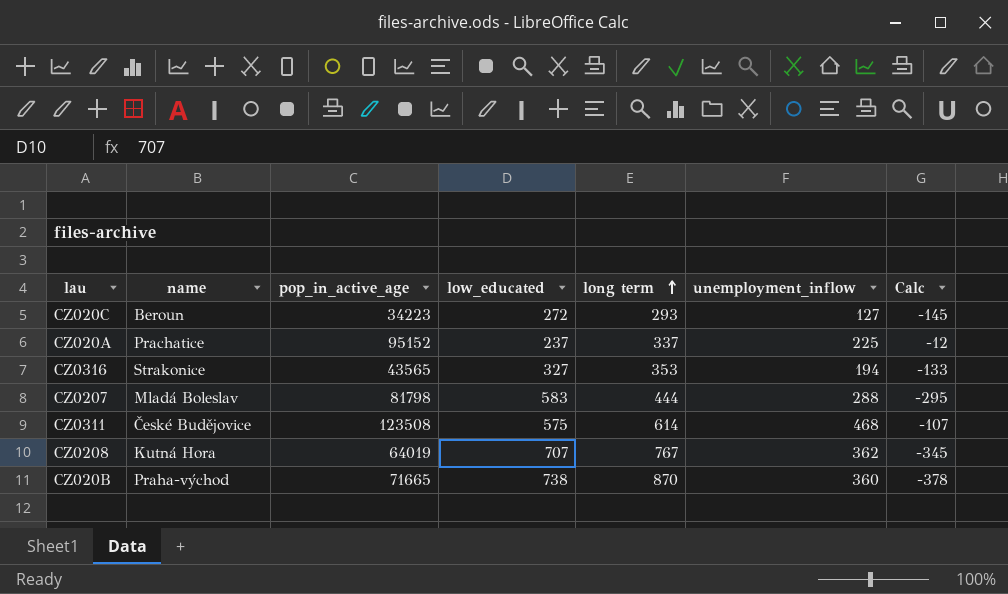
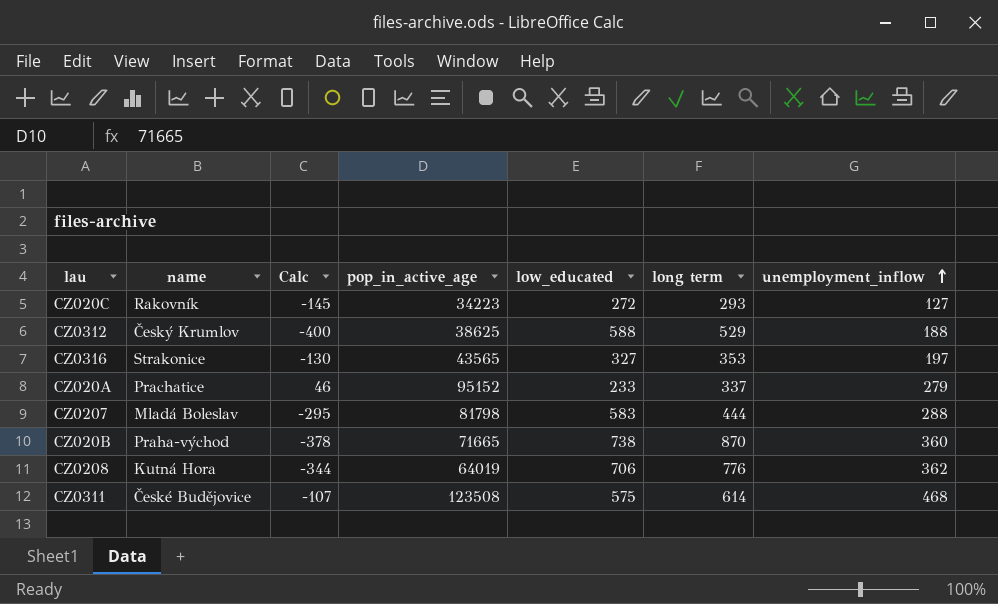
row order: long term ascending -> unemployment_inflow ascending
column Calc | position: 7 -> 3
CZ020C | name: Beroun -> Rakovník
row CZ0312: none -> Český Krumlov | -400 | 38625 | 588 | 529 | 188
CZ0316 | Calc: -133 -> -130
CZ0316 | unemployment_inflow: 194 -> 197
CZ020A | Calc: -12 -> 46
CZ020A | low_educated: 237 -> 233
CZ020A | unemployment_inflow: 225 -> 279
CZ0208 | Calc: -345 -> -344
CZ0208 | low_educated: 707 -> 706
CZ0208 | long term: 767 -> 776

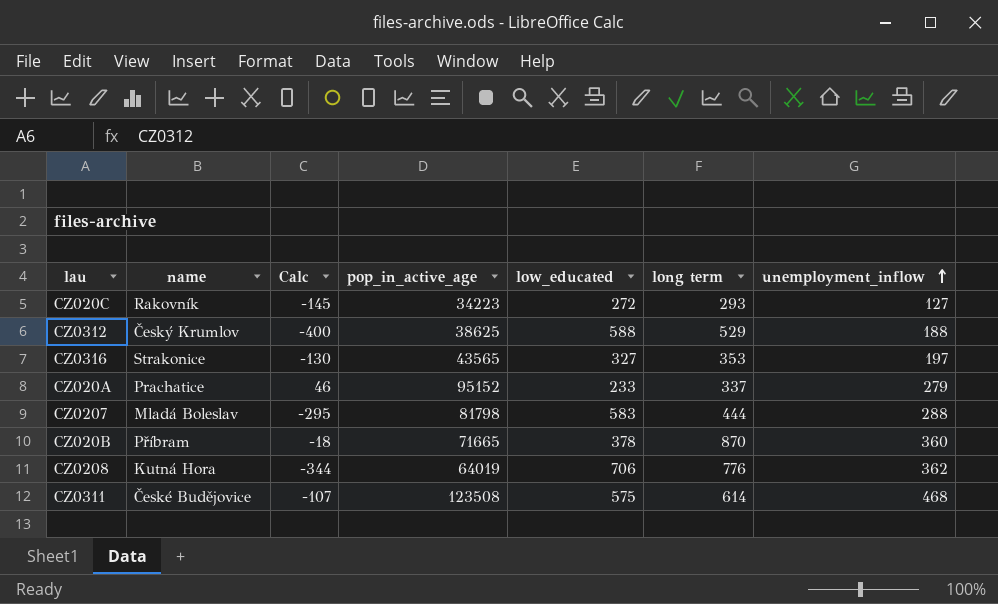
CZ020B | name: Praha-východ -> Příbram
CZ020B | Calc: -378 -> -18
CZ020B | low_educated: 738 -> 378

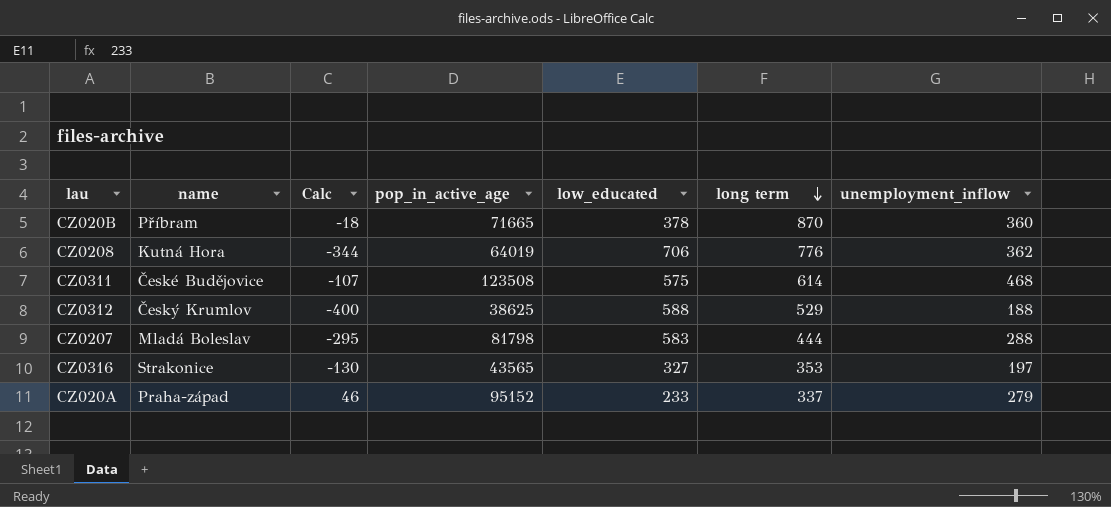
row order: unemployment_inflow ascending -> long term descending
row CZ020C: Rakovník | -145 | 34223 | 272 | 293 | 127 -> none
CZ020A | name: Prachatice -> Praha-západ

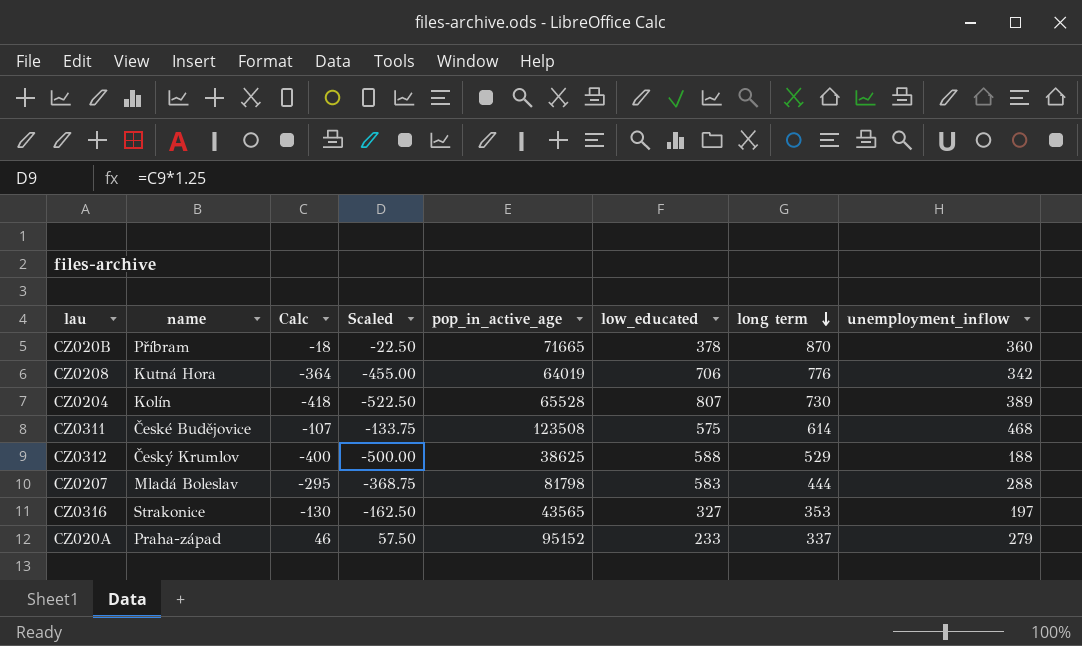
column Scaled | formula: none -> [Calc] * 1.25
CZ0208 | Calc: -344 -> -364
CZ0208 | unemployment_inflow: 362 -> 342
row CZ0204: none -> Kolín | -418 | -522.50 | 65528 | 807 | 730 | 389

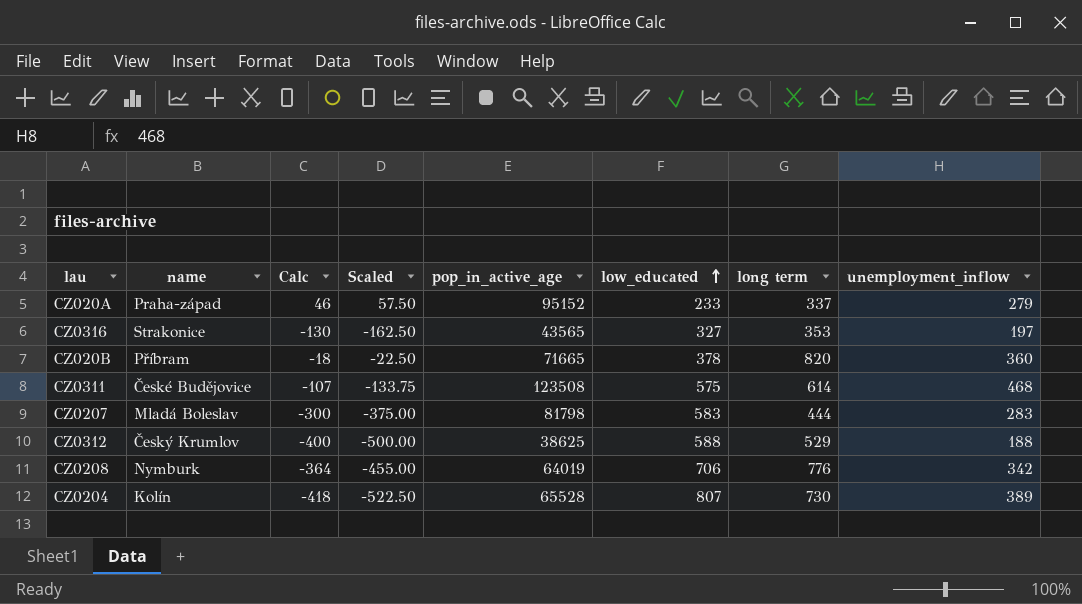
row order: long term descending -> low_educated ascending
CZ020B | long term: 870 -> 820
CZ0207 | Calc: -295 -> -300
CZ0207 | Scaled: -368.75 -> -375.00
CZ0207 | unemployment_inflow: 288 -> 283
CZ0208 | name: Kutná Hora -> Nymburk

